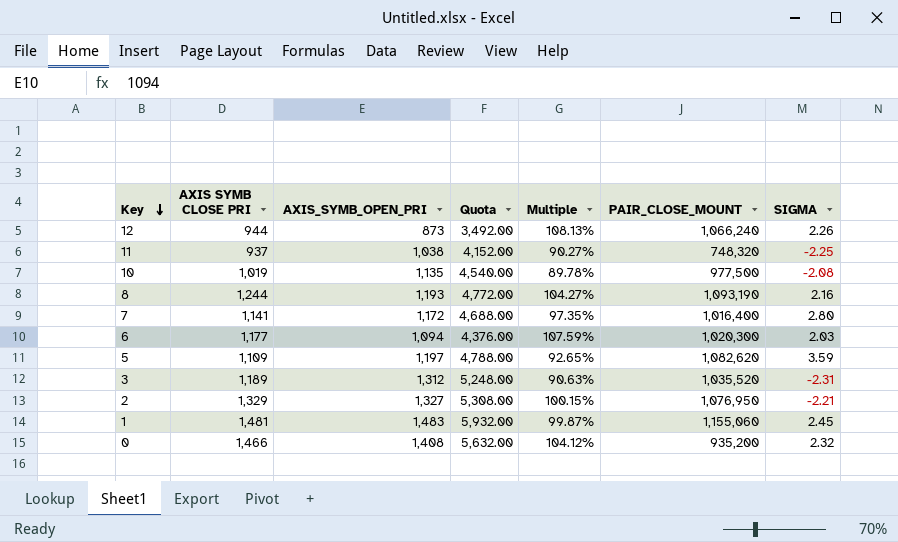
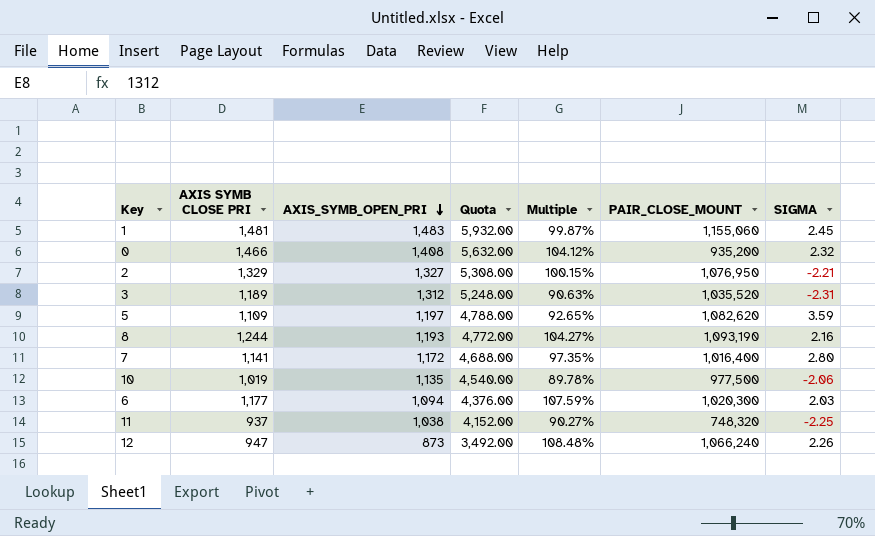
row order: Key descending -> AXIS_SYMB_OPEN_PRI descending
10 | SIGMA: -2.08 -> -2.06
12 | AXIS SYMB CLOSE PRI: 944 -> 947
12 | Multiple: 108.13% -> 108.48%

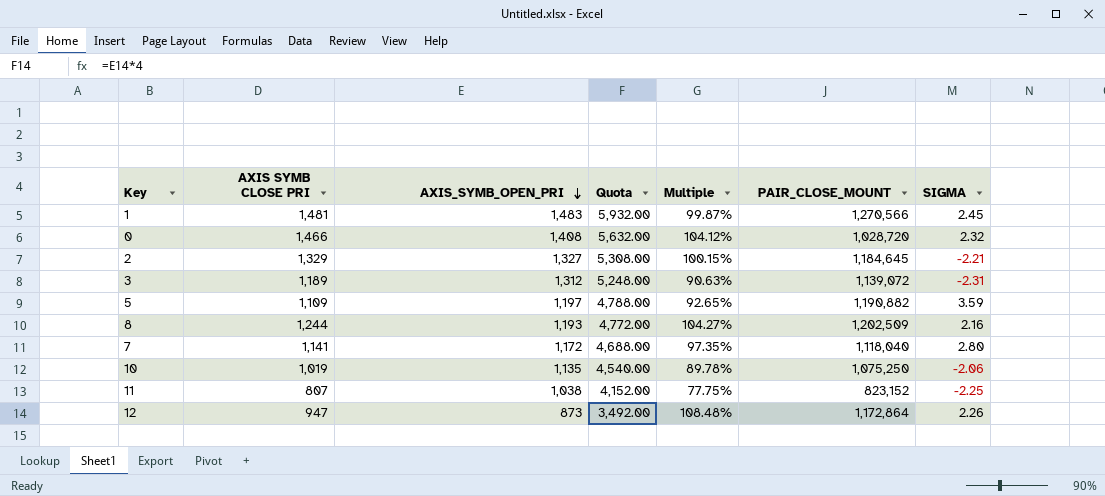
row 6: 1,177 | 1,094 | 4,376.00 | 107.59% | 1,020,300 | 2.03 -> none
1 | PAIR_CLOSE_MOUNT: 1,155,060 -> 1,270,566
0 | PAIR_CLOSE_MOUNT: 935,200 -> 1,028,720
2 | PAIR_CLOSE_MOUNT: 1,076,950 -> 1,184,645
3 | PAIR_CLOSE_MOUNT: 1,035,520 -> 1,139,072
5 | PAIR_CLOSE_MOUNT: 1,082,620 -> 1,190,882
8 | PAIR_CLOSE_MOUNT: 1,093,190 -> 1,202,509
7 | PAIR_CLOSE_MOUNT: 1,016,400 -> 1,118,040
10 | PAIR_CLOSE_MOUNT: 977,500 -> 1,075,250
11 | AXIS SYMB CLOSE PRI: 937 -> 807
11 | Multiple: 90.27% -> 77.75%
11 | PAIR_CLOSE_MOUNT: 748,320 -> 823,152
12 | PAIR_CLOSE_MOUNT: 1,066,240 -> 1,172,864

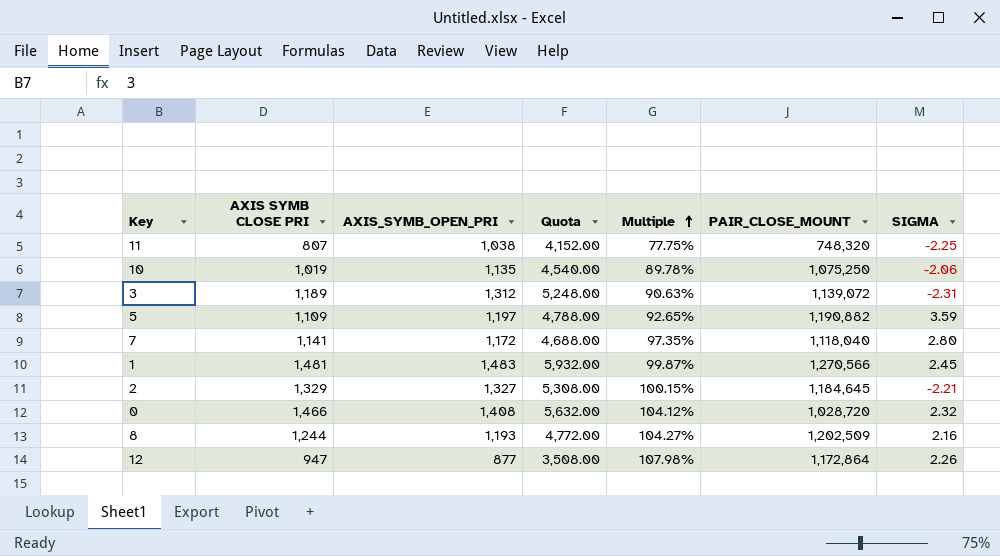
row order: AXIS_SYMB_OPEN_PRI descending -> Multiple ascending
11 | PAIR_CLOSE_MOUNT: 823,152 -> 748,320
12 | AXIS_SYMB_OPEN_PRI: 873 -> 877
12 | Quota: 3,492.00 -> 3,508.00
12 | Multiple: 108.48% -> 107.98%

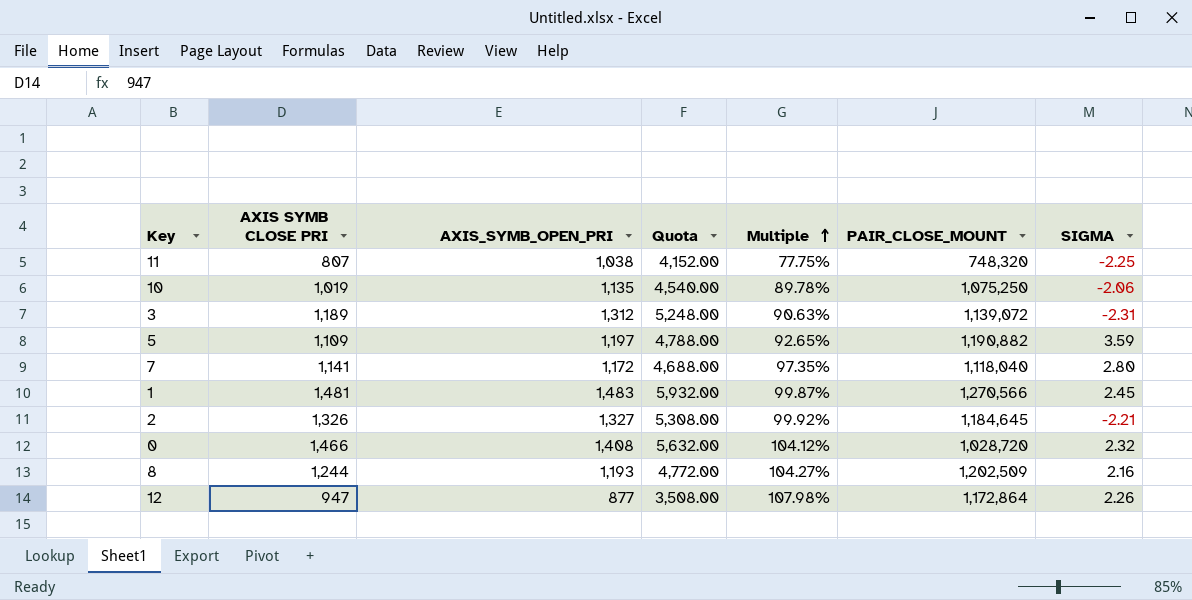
2 | AXIS SYMB CLOSE PRI: 1,329 -> 1,326
2 | Multiple: 100.15% -> 99.92%

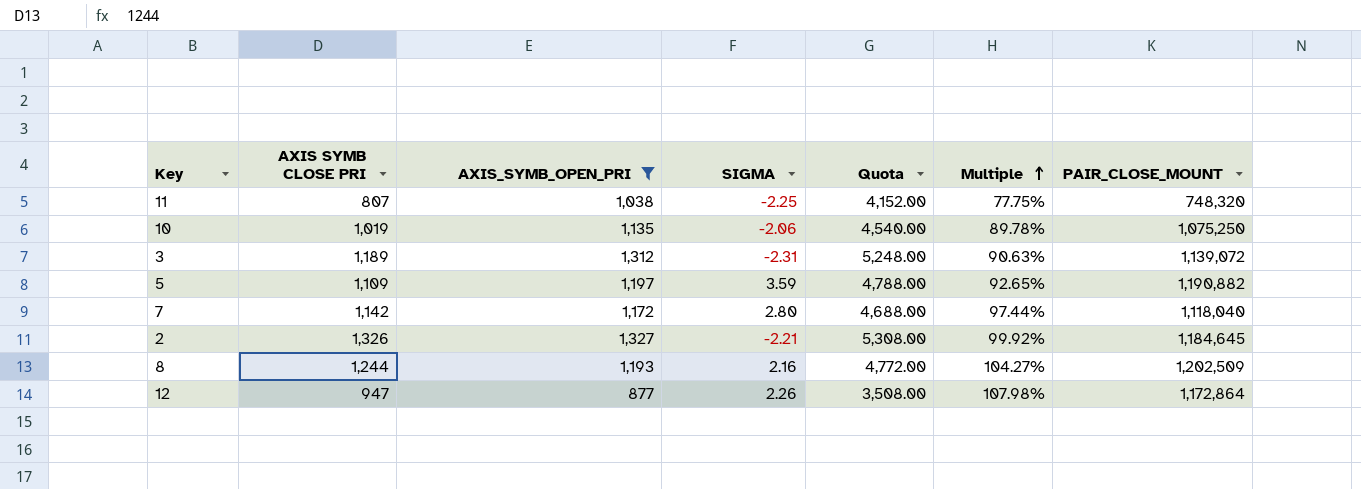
filter: none -> AXIS_SYMB_OPEN_PRI <= 1,327
column SIGMA | position: 7 -> 4
7 | AXIS SYMB CLOSE PRI: 1,141 -> 1,142
7 | Multiple: 97.35% -> 97.44%

